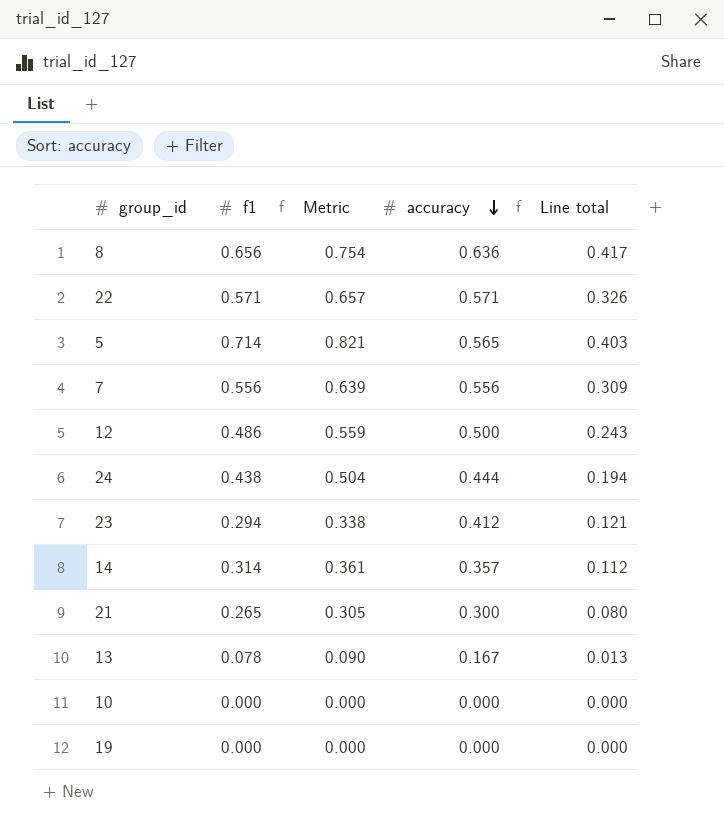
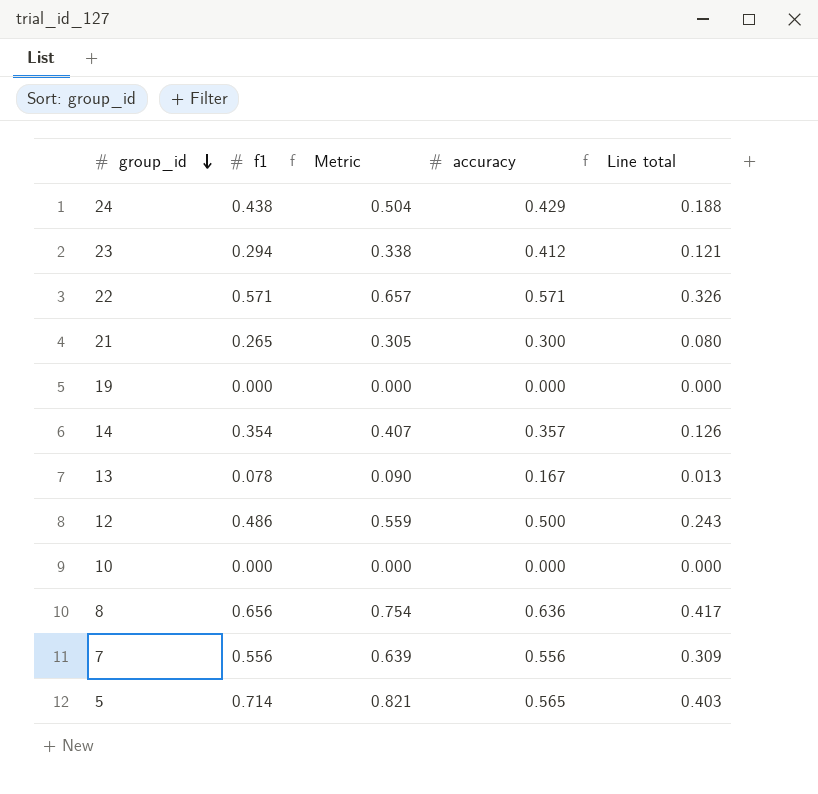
row order: accuracy descending -> group_id descending
24 | accuracy: 0.444 -> 0.429
24 | Line total: 0.194 -> 0.188
14 | f1: 0.314 -> 0.354
14 | Metric: 0.361 -> 0.407
14 | Line total: 0.112 -> 0.126

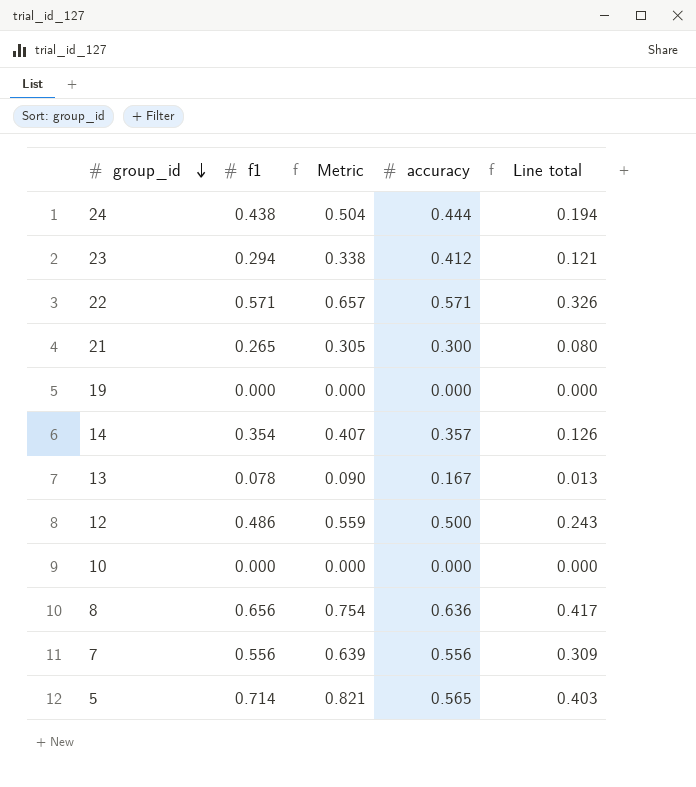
24 | accuracy: 0.429 -> 0.444
24 | Line total: 0.188 -> 0.194

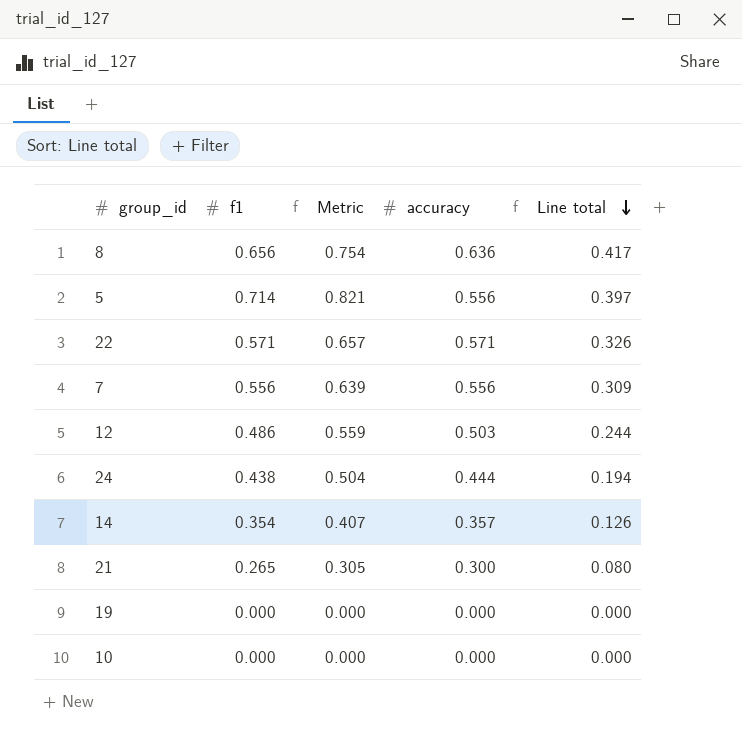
row order: group_id descending -> Line total descending
row 23: 0.294 | 0.338 | 0.412 | 0.121 -> none
row 13: 0.078 | 0.090 | 0.167 | 0.013 -> none
5 | accuracy: 0.565 -> 0.556
5 | Line total: 0.403 -> 0.397
12 | accuracy: 0.500 -> 0.503
12 | Line total: 0.243 -> 0.244

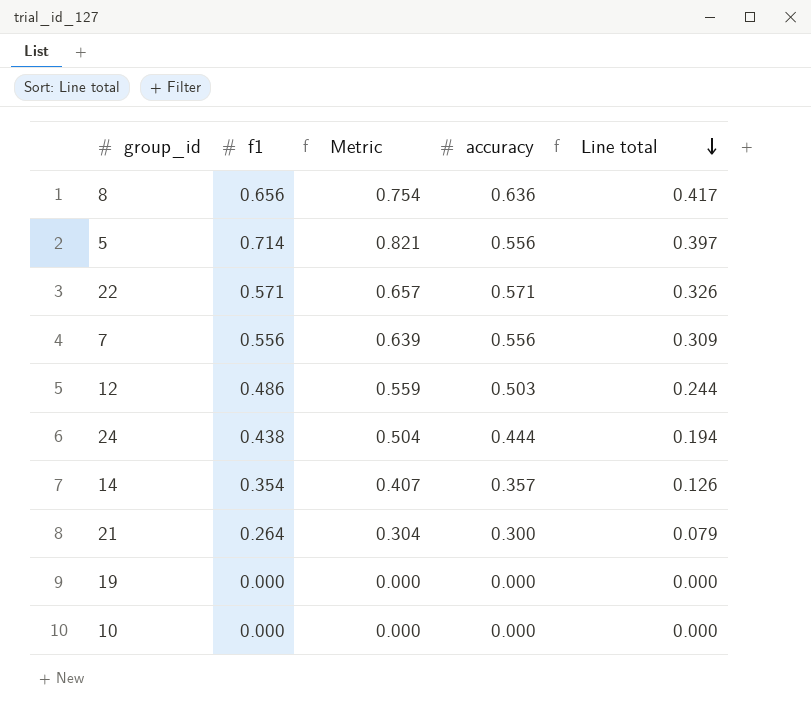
21 | f1: 0.265 -> 0.264
21 | Metric: 0.305 -> 0.304
21 | Line total: 0.080 -> 0.079

